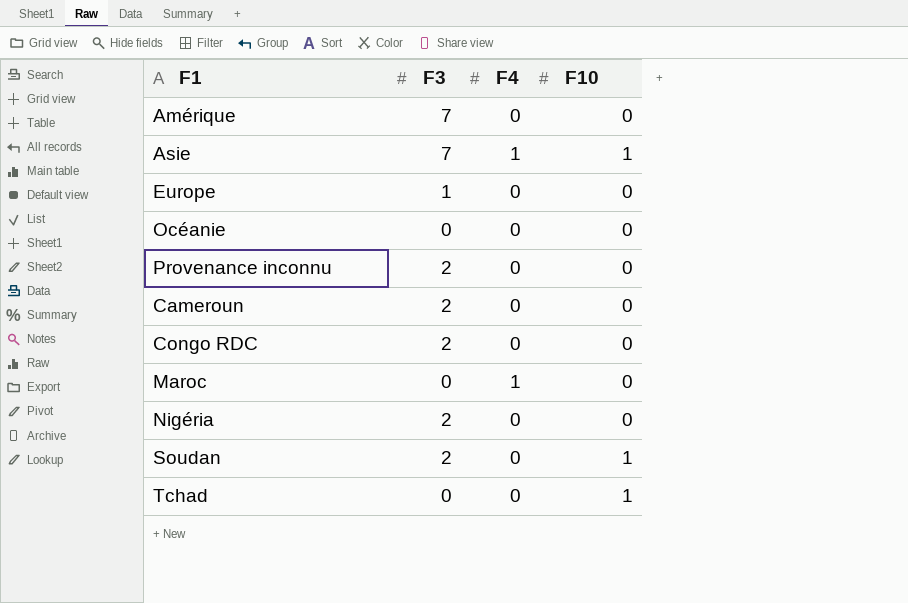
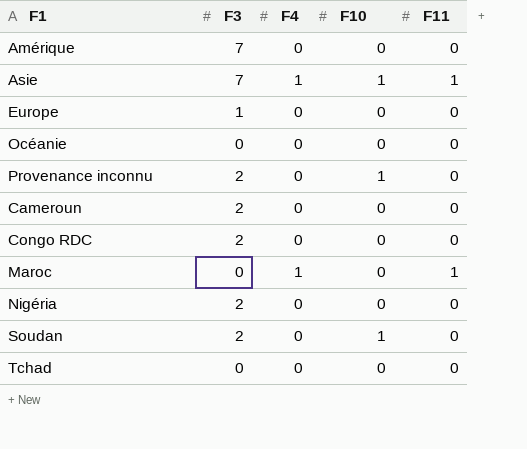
column F11 | position: none -> 5
Provenance inconnu | F10: 0 -> 1
Tchad | F10: 1 -> 0

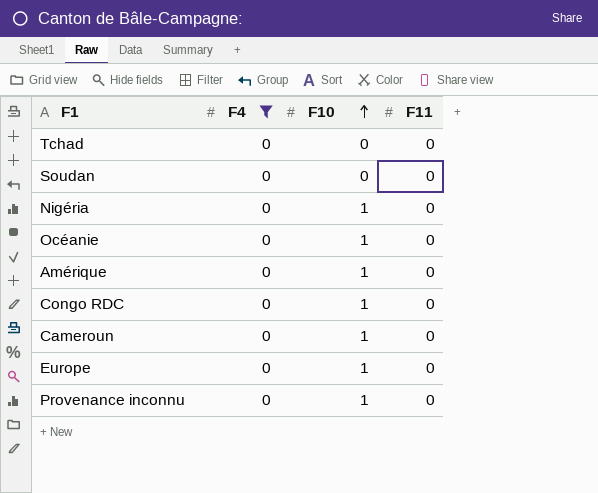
filter: none -> F4 = 0
row order: none -> F10 ascending
column F3 | position: 2 -> none
Soudan | F10: 1 -> 0
Nigéria | F10: 0 -> 1
Océanie | F10: 0 -> 1
Amérique | F10: 0 -> 1
Congo RDC | F10: 0 -> 1
Cameroun | F10: 0 -> 1
Europe | F10: 0 -> 1

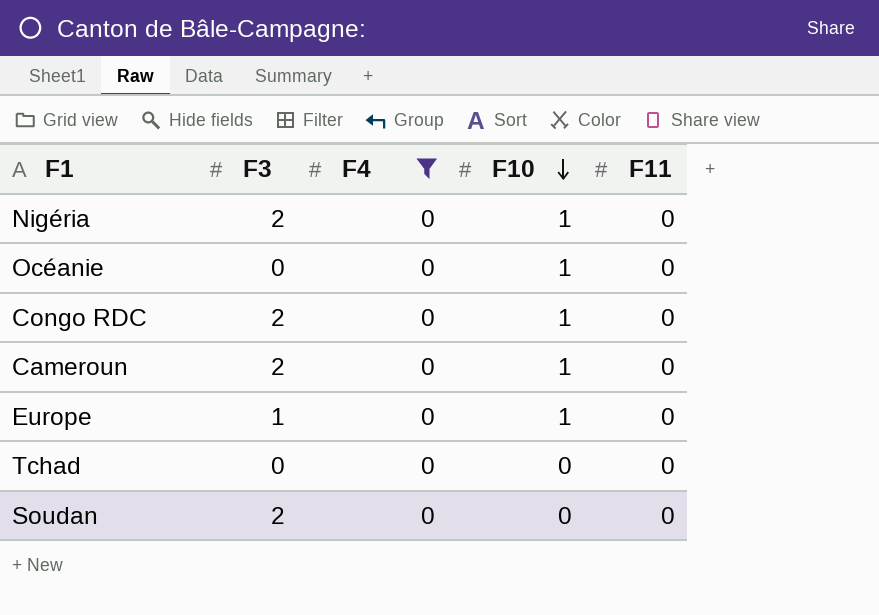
row order: F10 ascending -> F10 descending
column F3 | position: none -> 2
row Amérique: 0 | 1 | 0 -> none
row Provenance inconnu: 0 | 1 | 0 -> none

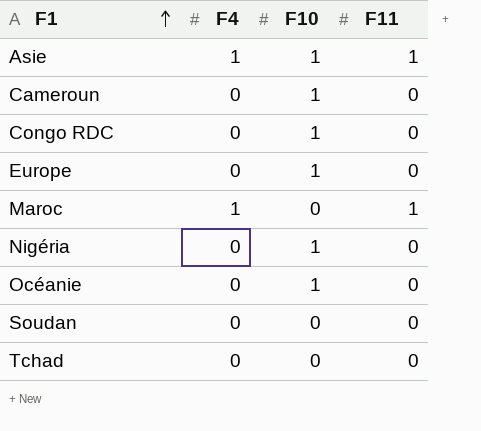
filter: F4 = 0 -> none
row order: F10 descending -> F1 ascending
column F3 | position: 2 -> none

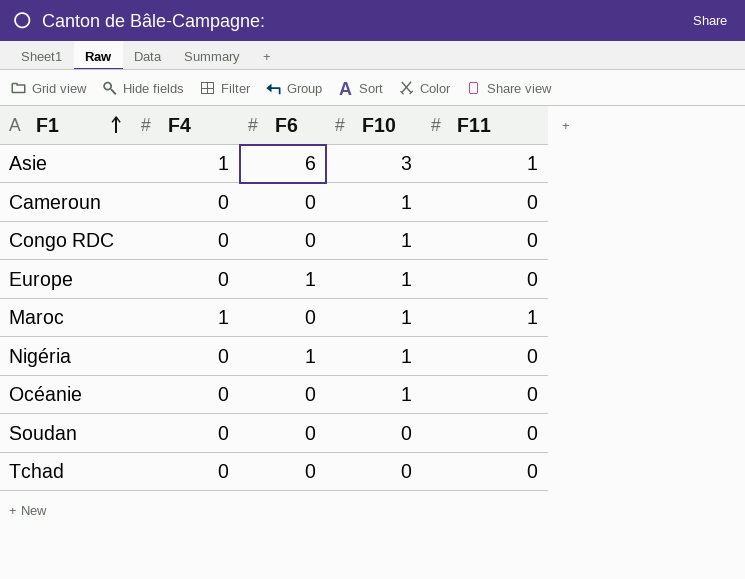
column F6 | position: none -> 3
Asie | F10: 1 -> 3
Maroc | F10: 0 -> 1

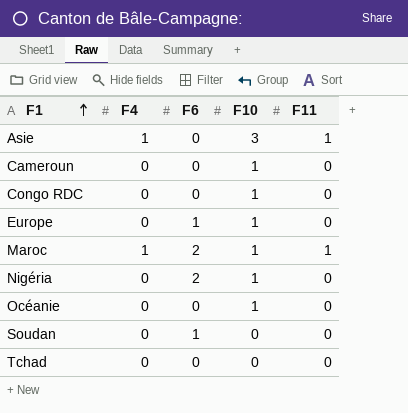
Asie | F6: 6 -> 0
Maroc | F6: 0 -> 2
Nigéria | F6: 1 -> 2
Soudan | F6: 0 -> 1

